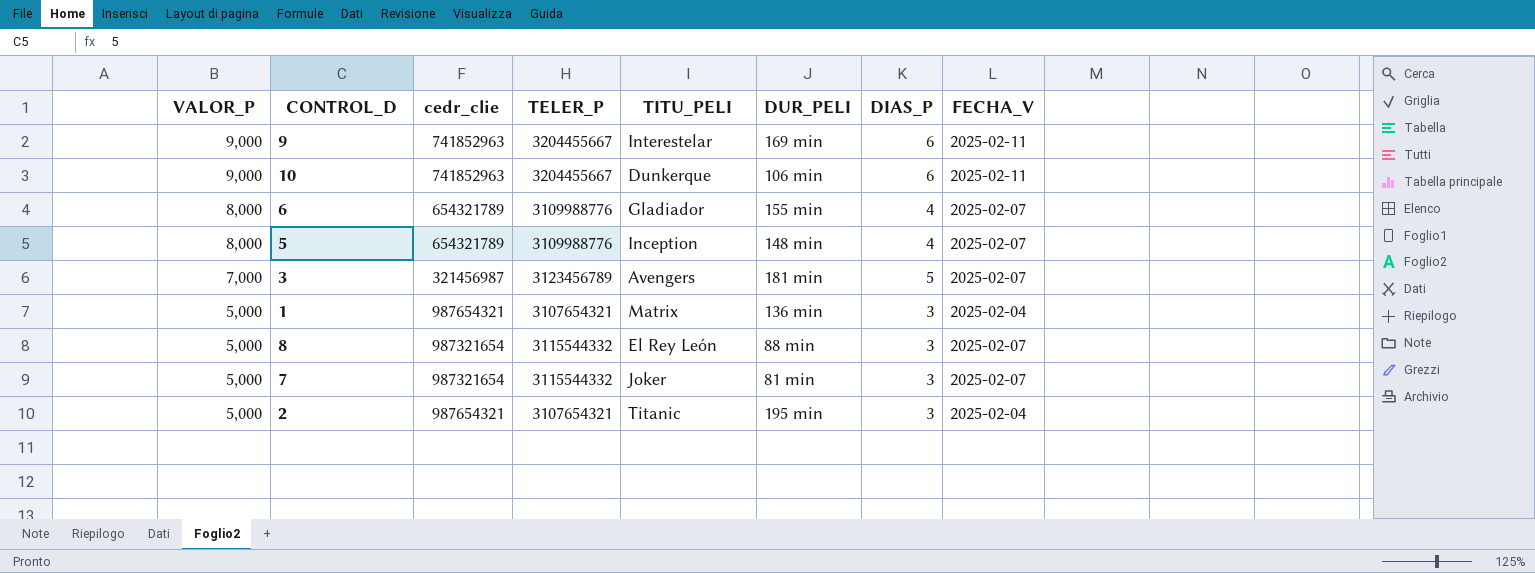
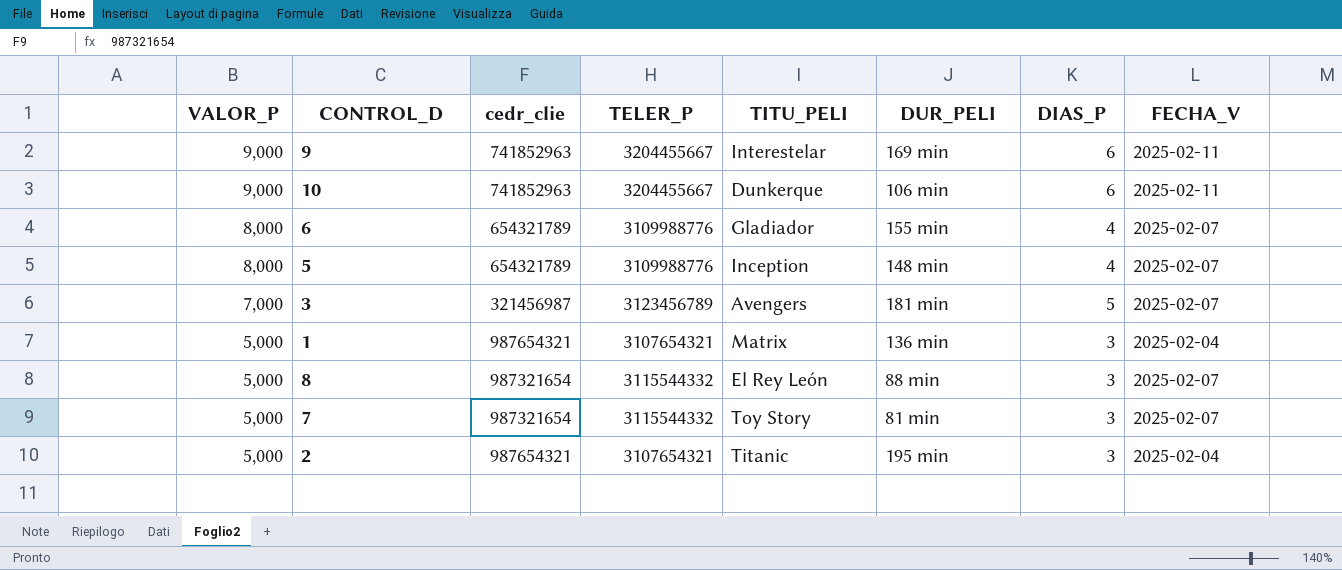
7 | TITU_PELI: Joker -> Toy Story

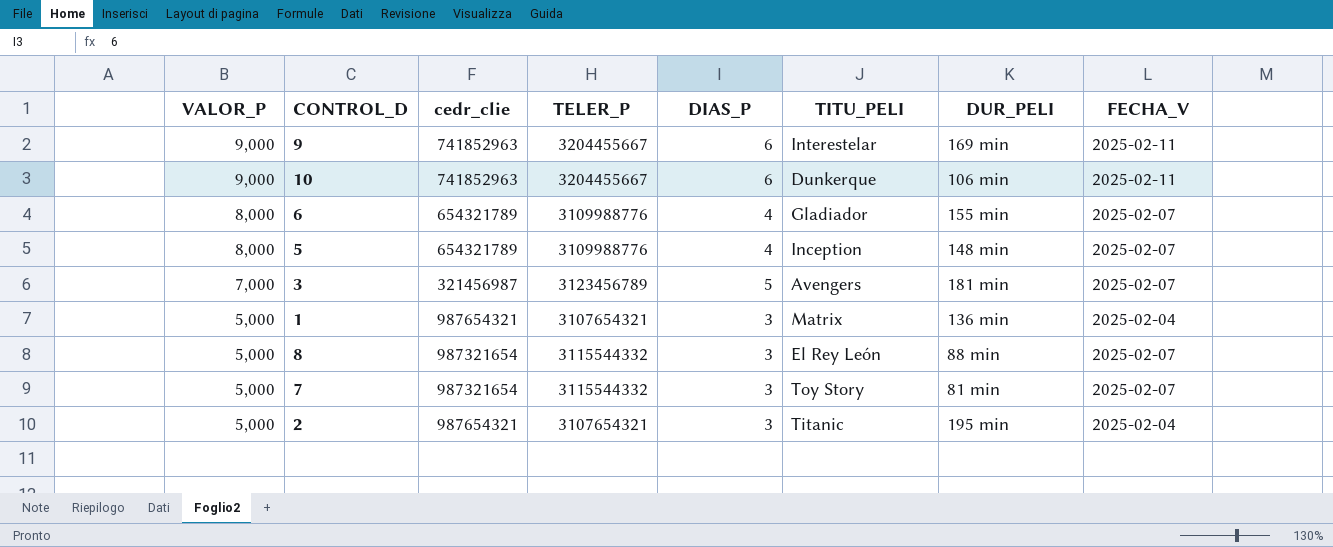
column DIAS_P | position: 7 -> 5

